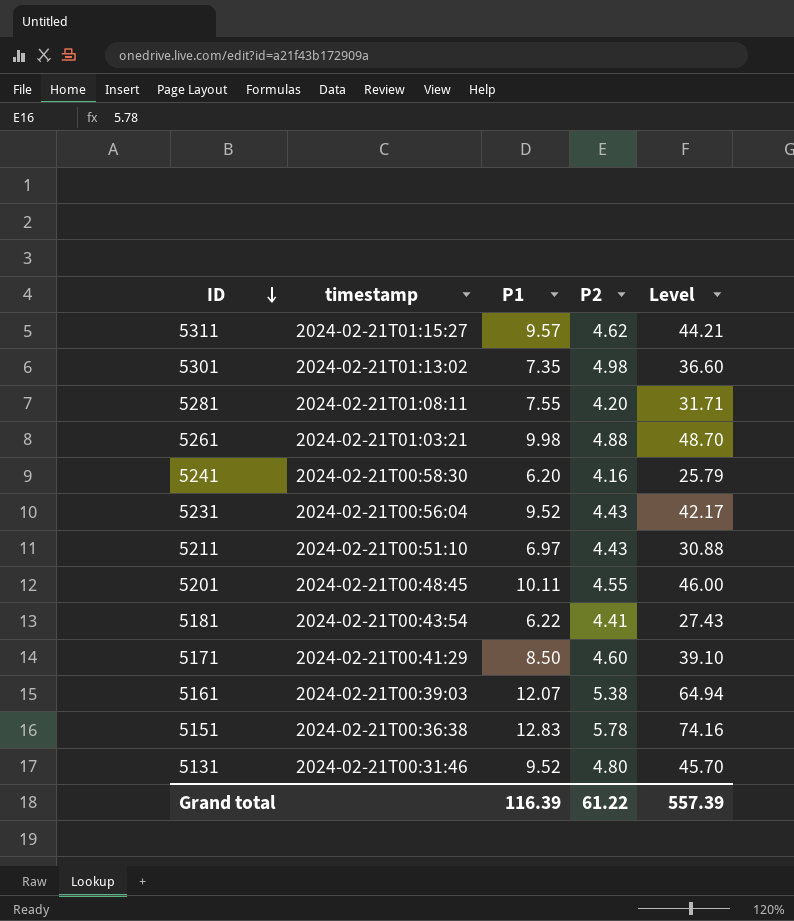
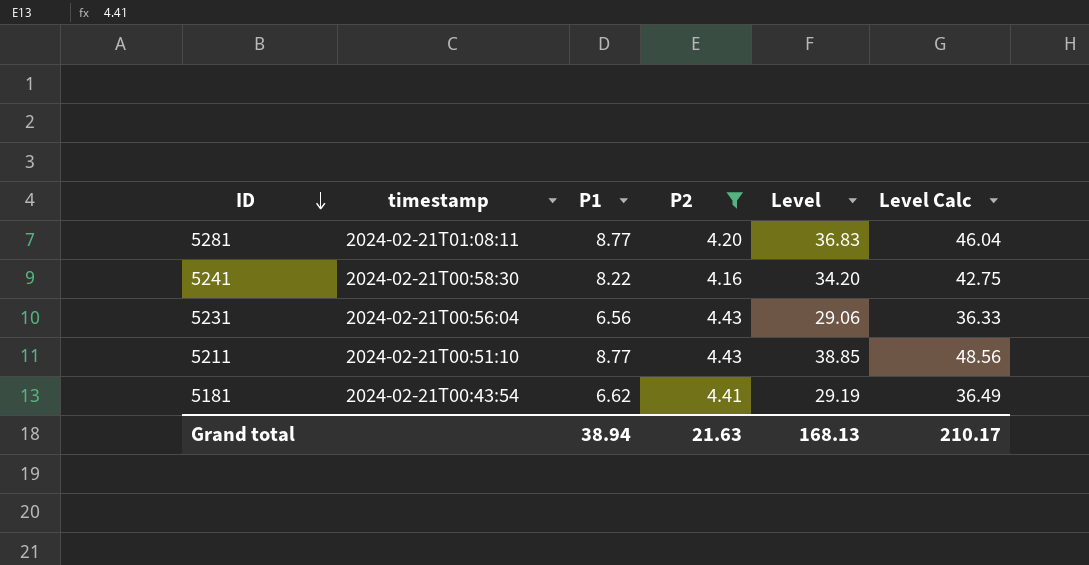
filter: none -> P2 <= 4.43
column Level Calc | formula: none -> [Level] * 1.25
5281 | P1: 7.55 -> 8.77
5281 | Level: 31.71 -> 36.83
5241 | P1: 6.20 -> 8.22
5241 | Level: 25.79 -> 34.20
5231 | P1: 9.52 -> 6.56
5231 | Level: 42.17 -> 29.06
5211 | P1: 6.97 -> 8.77
5211 | Level: 30.88 -> 38.85
5181 | P1: 6.22 -> 6.62
5181 | Level: 27.43 -> 29.19
Grand total | P1: 116.39 -> 38.94
Grand total | P2: 61.22 -> 21.63
Grand total | Level: 557.39 -> 168.13

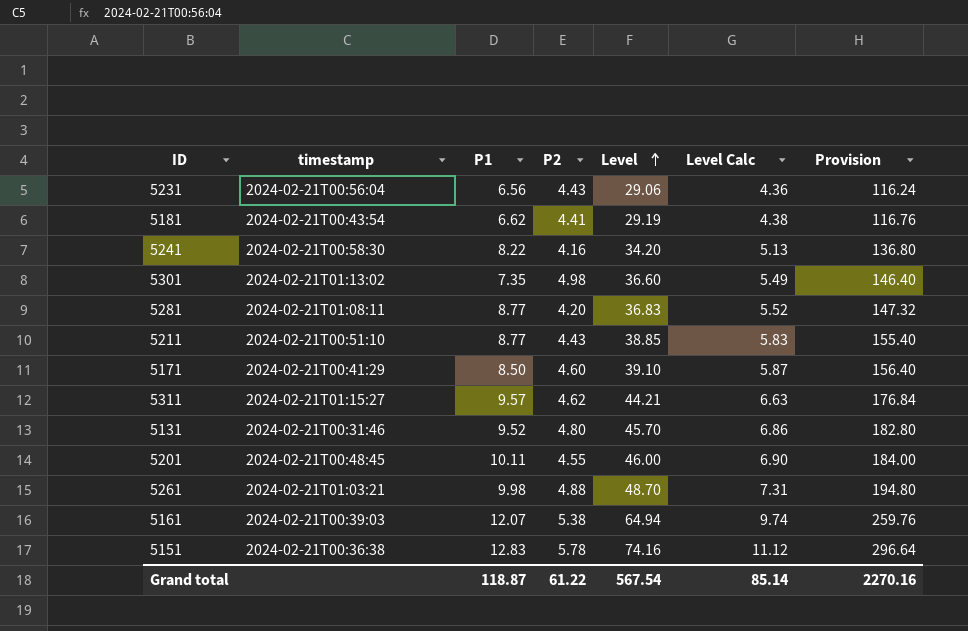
filter: P2 <= 4.43 -> none
row order: ID descending -> Level ascending
column Level Calc | formula: [Level] * 1.25 -> [Level] * 0.15
column Provision | formula: none -> [Level] * 4
Grand total | P1: 38.94 -> 118.87
Grand total | P2: 21.63 -> 61.22
Grand total | Level: 168.13 -> 567.54
Grand total | Level Calc: 210.17 -> 85.14

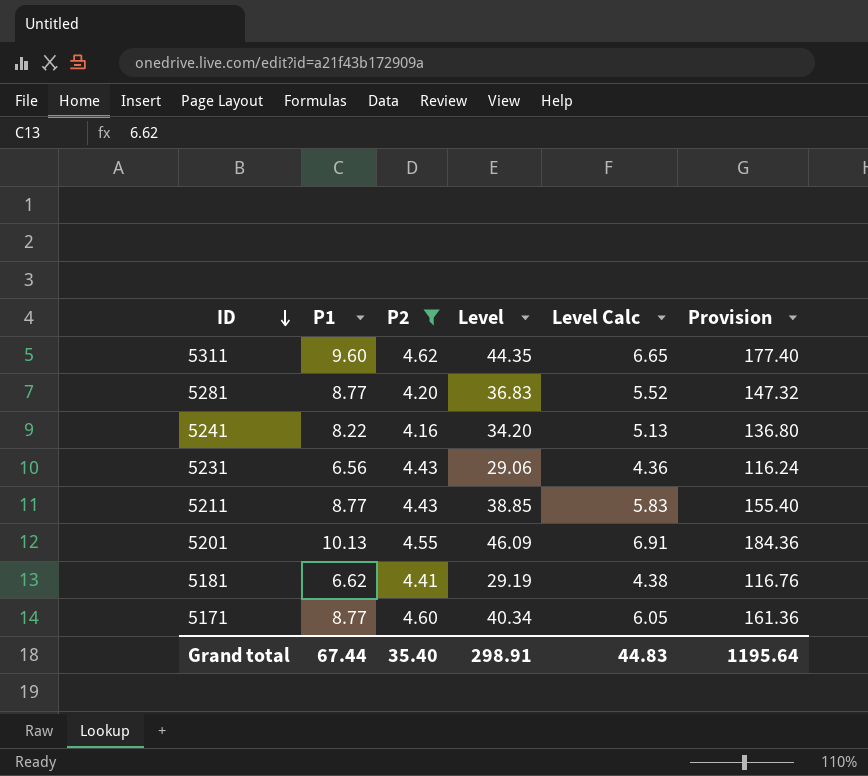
filter: none -> P2 <= 4.62
row order: Level ascending -> ID descending
column timestamp | position: 2 -> none
5311 | P1: 9.57 -> 9.60
5311 | Level: 44.21 -> 44.35
5311 | Level Calc: 6.63 -> 6.65
5311 | Provision: 176.84 -> 177.40
5201 | P1: 10.11 -> 10.13
5201 | Level: 46.00 -> 46.09
5201 | Level Calc: 6.90 -> 6.91
5201 | Provision: 184.00 -> 184.36
5171 | P1: 8.50 -> 8.77
5171 | Level: 39.10 -> 40.34
5171 | Level Calc: 5.87 -> 6.05
5171 | Provision: 156.40 -> 161.36
Grand total | P1: 118.87 -> 67.44
Grand total | P2: 61.22 -> 35.40
Grand total | Level: 567.54 -> 298.91
Grand total | Level Calc: 85.14 -> 44.83
Grand total | Provision: 2270.16 -> 1195.64

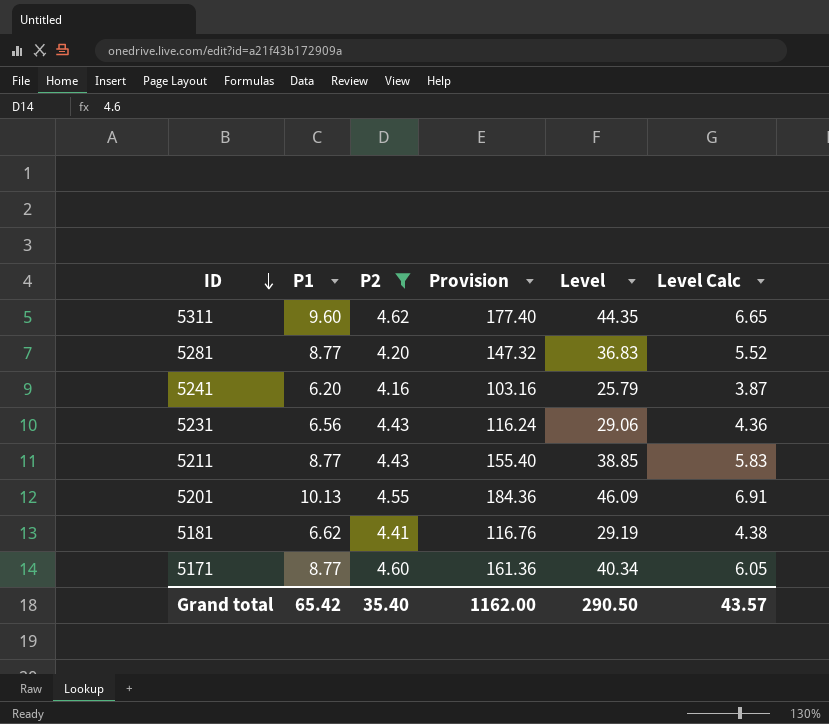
column Provision | position: 6 -> 4
5241 | P1: 8.22 -> 6.20
5241 | Provision: 136.80 -> 103.16
5241 | Level: 34.20 -> 25.79
5241 | Level Calc: 5.13 -> 3.87
Grand total | P1: 67.44 -> 65.42
Grand total | Provision: 1195.64 -> 1162.00
Grand total | Level: 298.91 -> 290.50
Grand total | Level Calc: 44.83 -> 43.57

